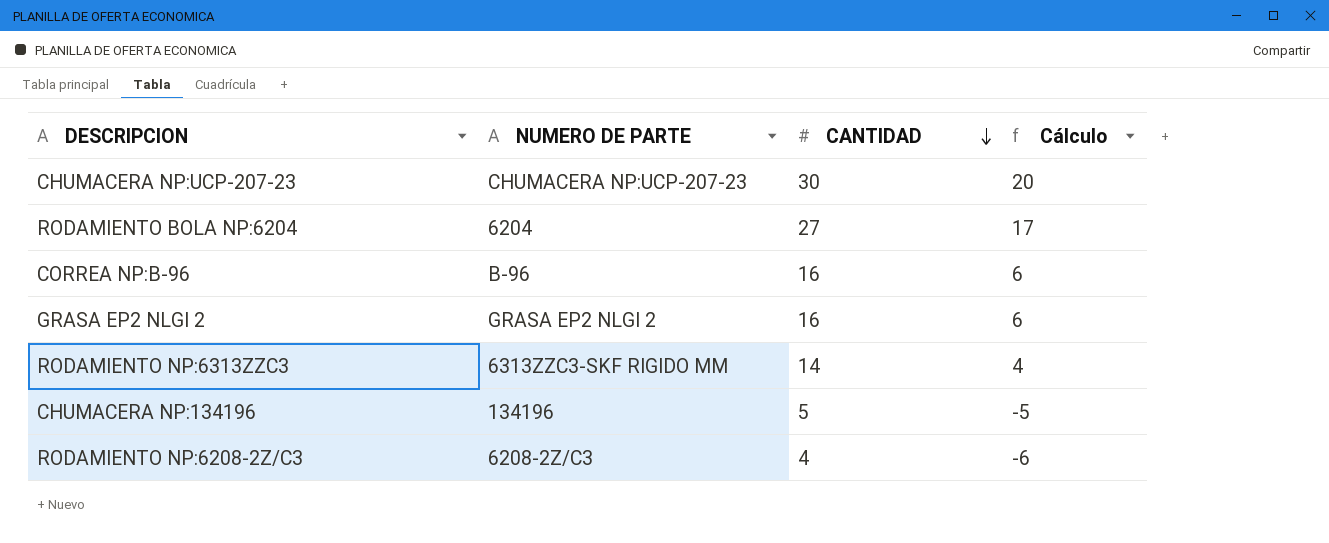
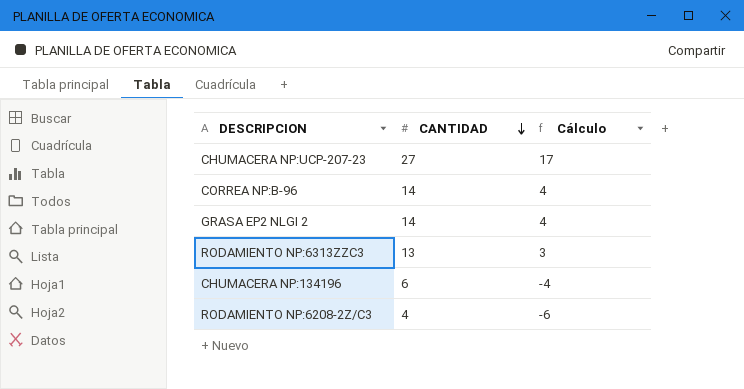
column NUMERO DE PARTE | position: 2 -> none
row RODAMIENTO BOLA NP:6204: 6204 | 27 | 17 -> none
CHUMACERA NP:UCP-207-23 | CANTIDAD: 30 -> 27
CHUMACERA NP:UCP-207-23 | Cálculo: 20 -> 17
CORREA NP:B-96 | CANTIDAD: 16 -> 14
CORREA NP:B-96 | Cálculo: 6 -> 4
GRASA EP2 NLGI 2 | CANTIDAD: 16 -> 14
GRASA EP2 NLGI 2 | Cálculo: 6 -> 4
RODAMIENTO NP:6313ZZC3 | CANTIDAD: 14 -> 13
RODAMIENTO NP:6313ZZC3 | Cálculo: 4 -> 3
CHUMACERA NP:134196 | CANTIDAD: 5 -> 6
CHUMACERA NP:134196 | Cálculo: -5 -> -4

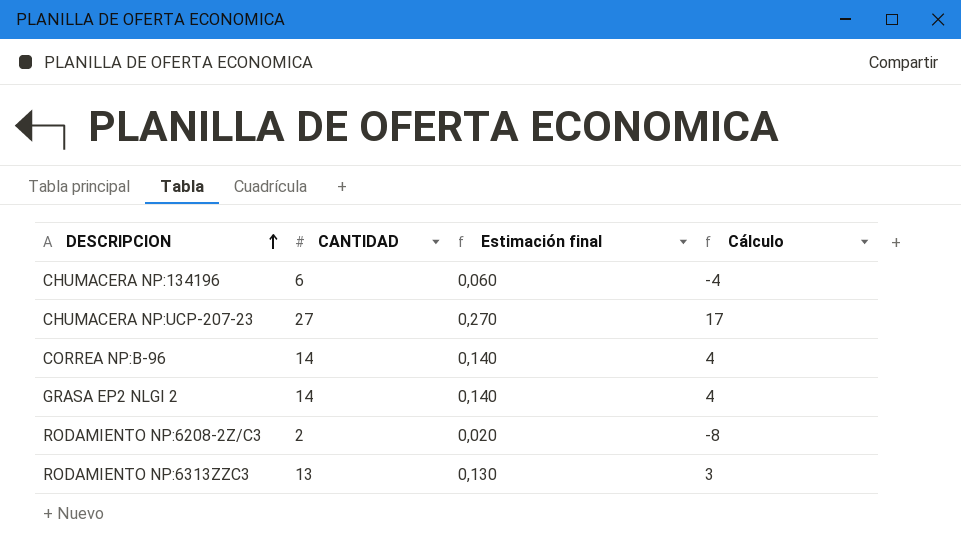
row order: CANTIDAD descending -> DESCRIPCION ascending
column Estimación final | formula: none -> [CANTIDAD] * 0,01
RODAMIENTO NP:6208-2Z/C3 | CANTIDAD: 4 -> 2
RODAMIENTO NP:6208-2Z/C3 | Cálculo: -6 -> -8

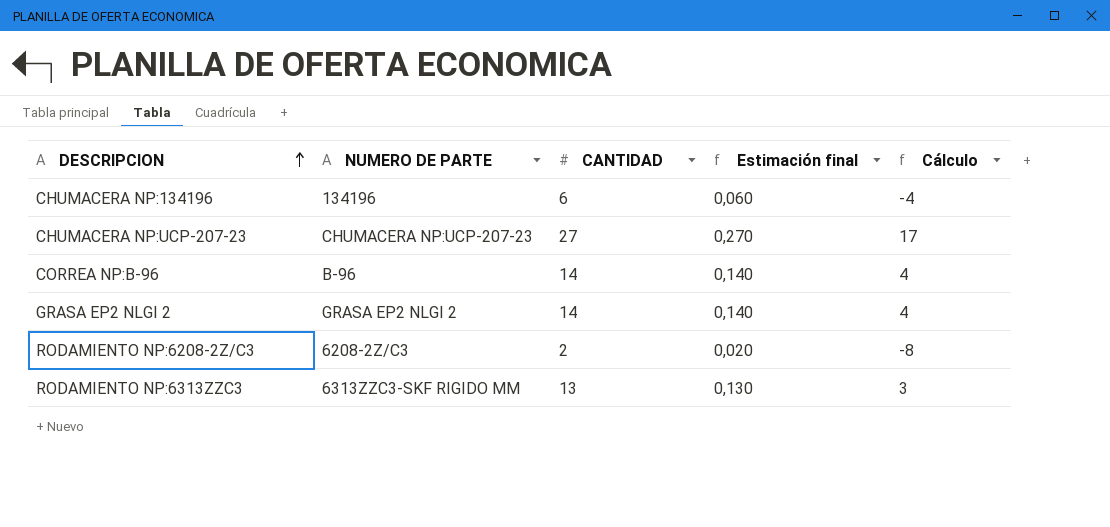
column NUMERO DE PARTE | position: none -> 2

